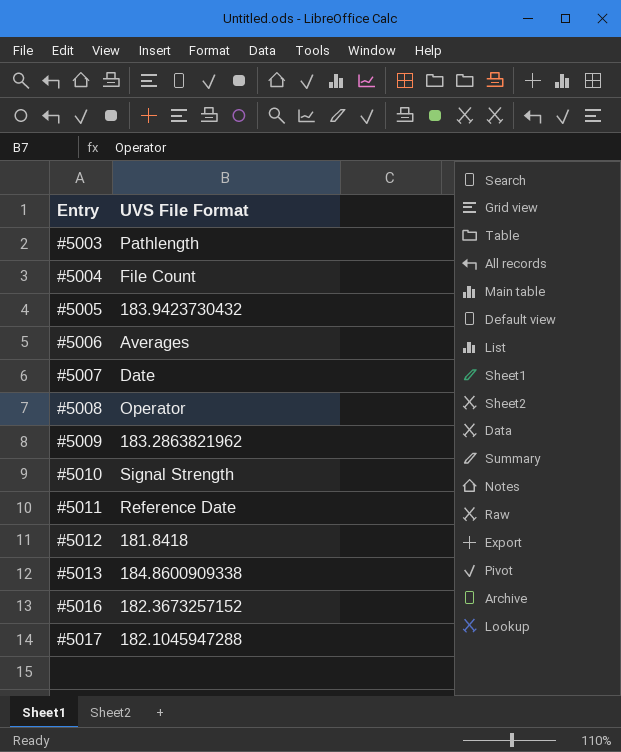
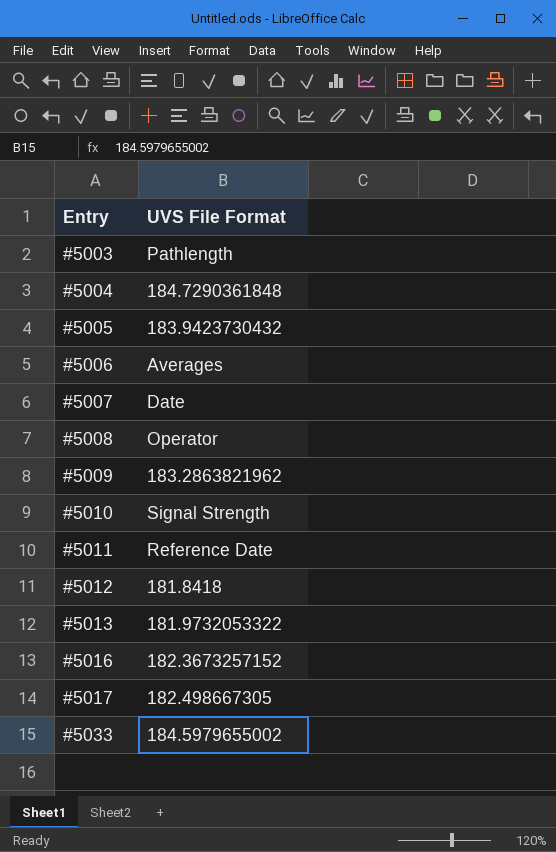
#5004 | UVS File Format: File Count -> 184.7290361848
#5013 | UVS File Format: 184.8600909338 -> 181.9732053322
#5017 | UVS File Format: 182.1045947288 -> 182.498667305
row #5033: none -> 184.5979655002

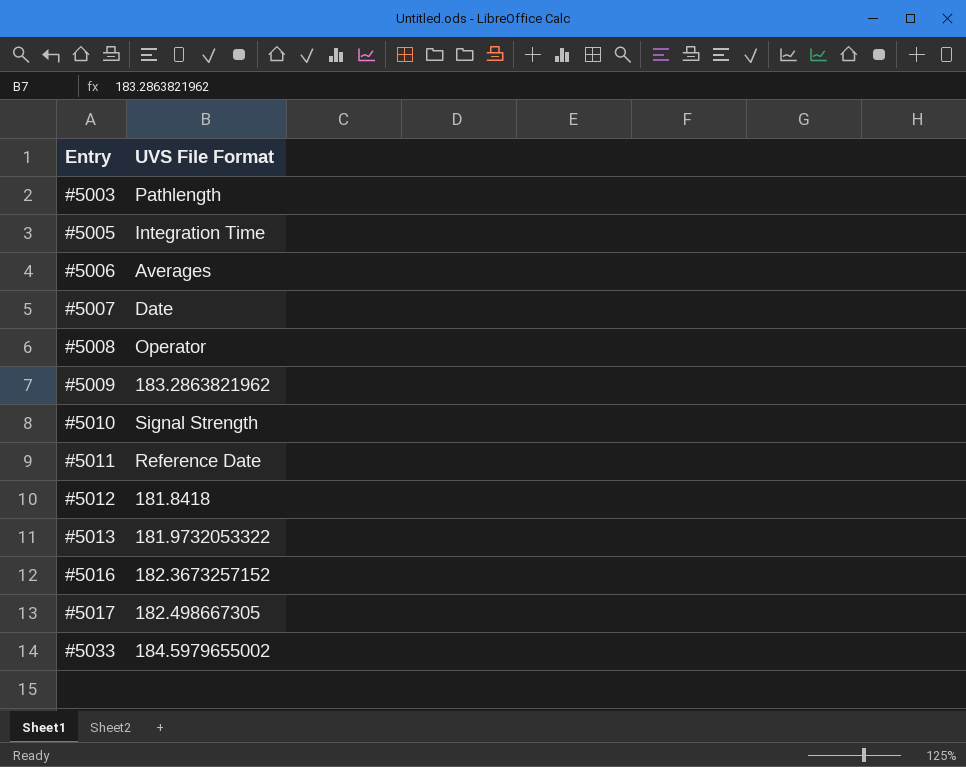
row #5004: 184.7290361848 -> none
#5005 | UVS File Format: 183.9423730432 -> Integration Time

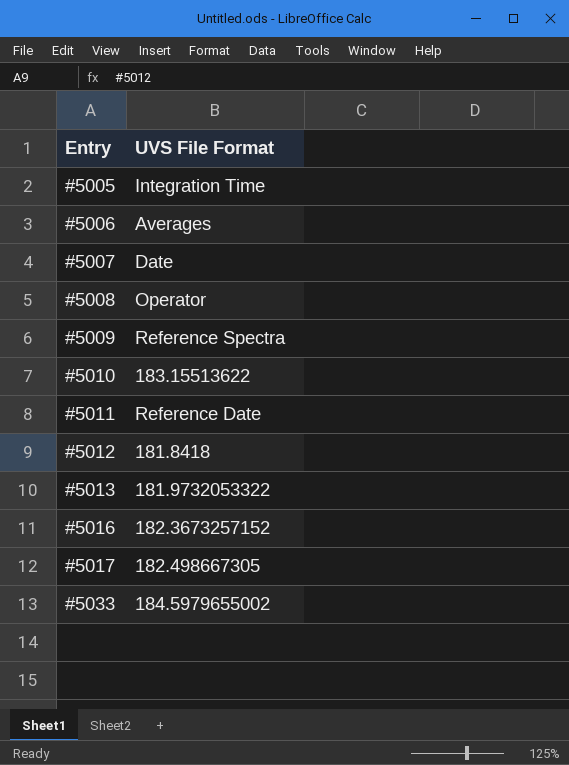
row #5003: Pathlength -> none
#5009 | UVS File Format: 183.2863821962 -> Reference Spectra
#5010 | UVS File Format: Signal Strength -> 183.15513622

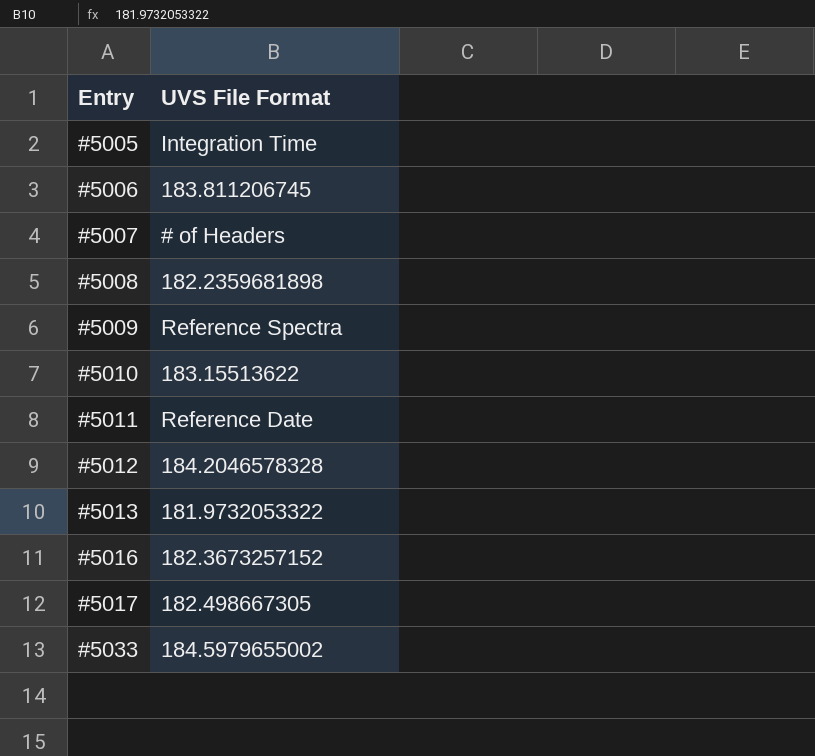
#5006 | UVS File Format: Averages -> 183.811206745
#5007 | UVS File Format: Date -> # of Headers
#5008 | UVS File Format: Operator -> 182.2359681898
#5012 | UVS File Format: 181.8418 -> 184.2046578328

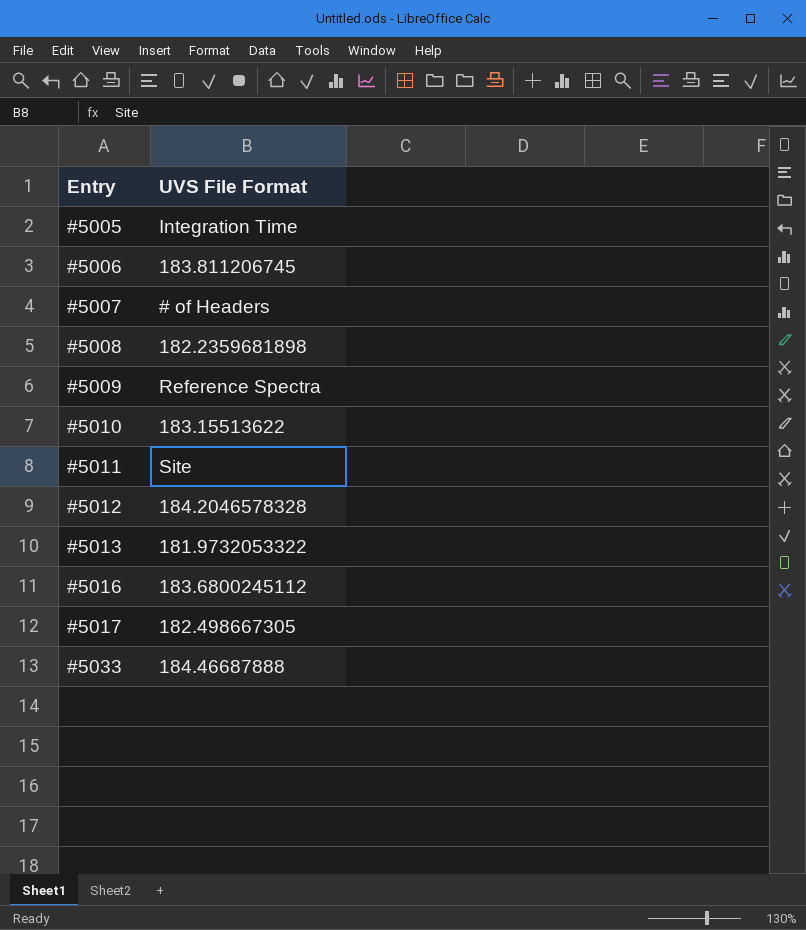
#5011 | UVS File Format: Reference Date -> Site
#5016 | UVS File Format: 182.3673257152 -> 183.6800245112
#5033 | UVS File Format: 184.5979655002 -> 184.46687888

